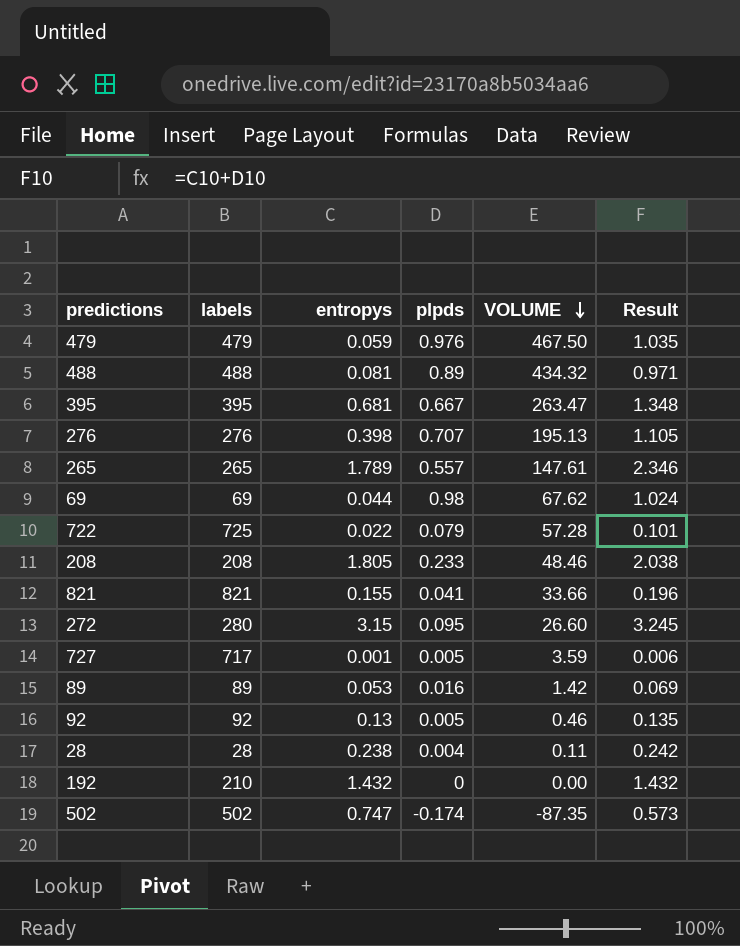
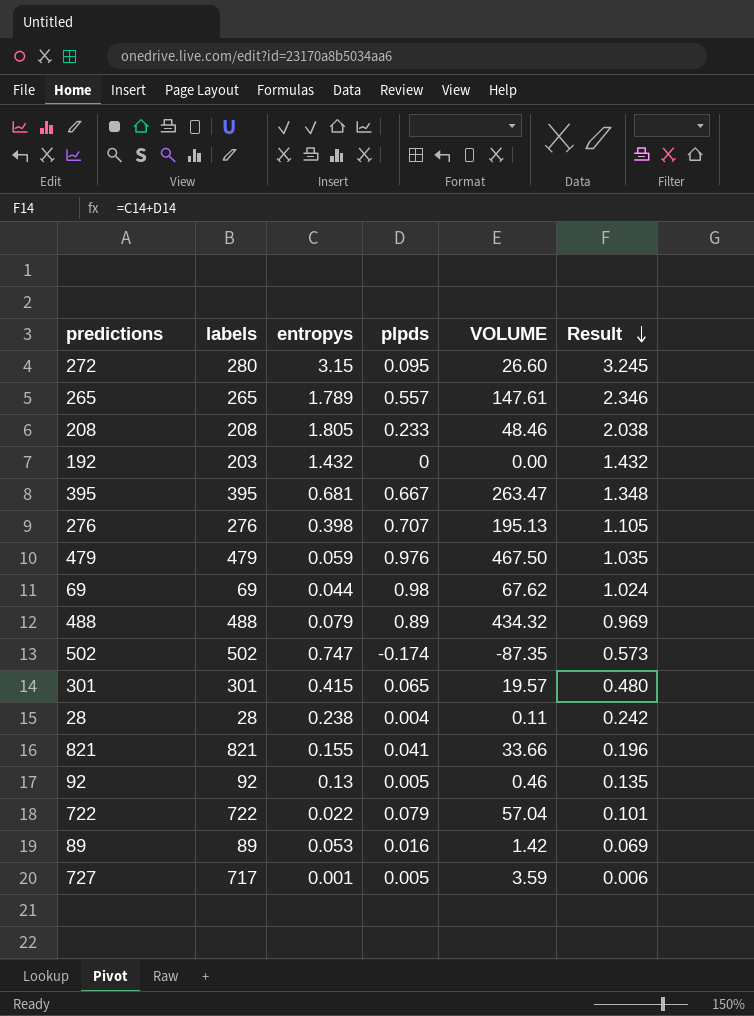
row order: VOLUME descending -> Result descending
192 | labels: 210 -> 203
488 | entropys: 0.081 -> 0.079
488 | Result: 0.971 -> 0.969
row 301: none -> 301 | 0.415 | 0.065 | 19.57 | 0.480
722 | labels: 725 -> 722
722 | VOLUME: 57.28 -> 57.04

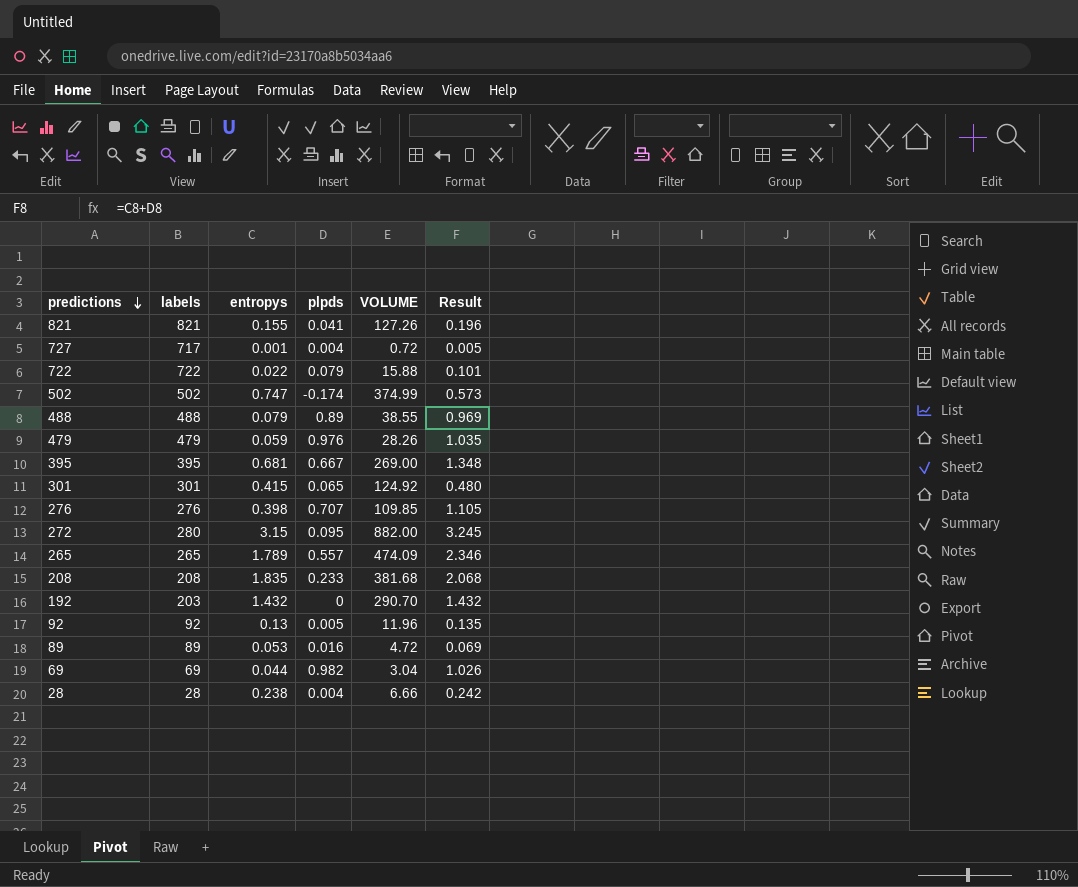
row order: Result descending -> predictions descending
column VOLUME | formula: [labels] * [plpds] -> [labels] * [entropys]
727 | plpds: 0.005 -> 0.004
727 | Result: 0.006 -> 0.005
208 | entropys: 1.805 -> 1.835
208 | Result: 2.038 -> 2.068
69 | plpds: 0.98 -> 0.982
69 | Result: 1.024 -> 1.026

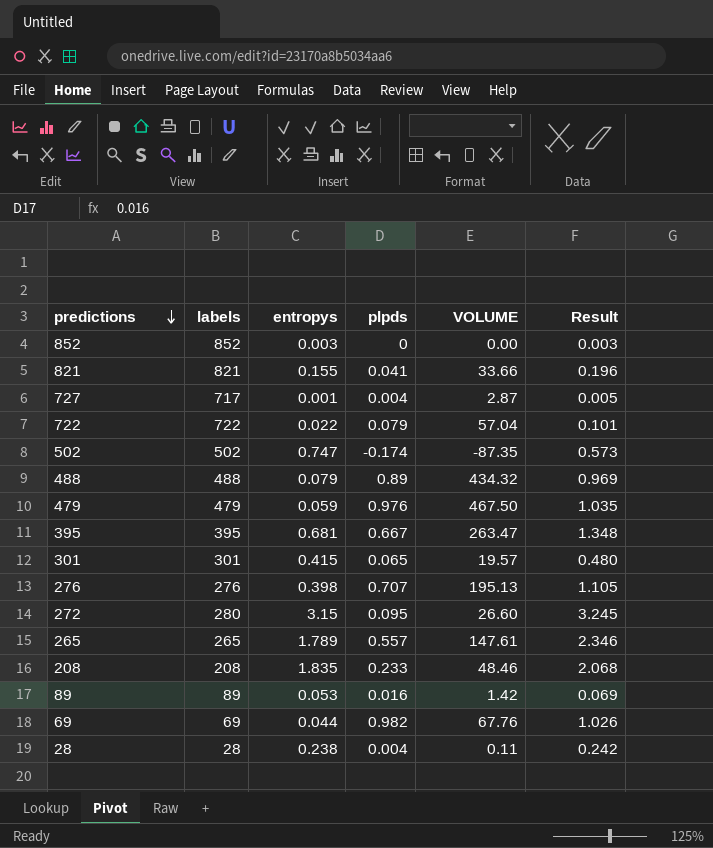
column VOLUME | formula: [labels] * [entropys] -> [labels] * [plpds]
row 192: 203 | 1.432 | 0 | 290.70 | 1.432 -> none
row 92: 92 | 0.13 | 0.005 | 11.96 | 0.135 -> none
row 852: none -> 852 | 0.003 | 0 | 0.00 | 0.003

